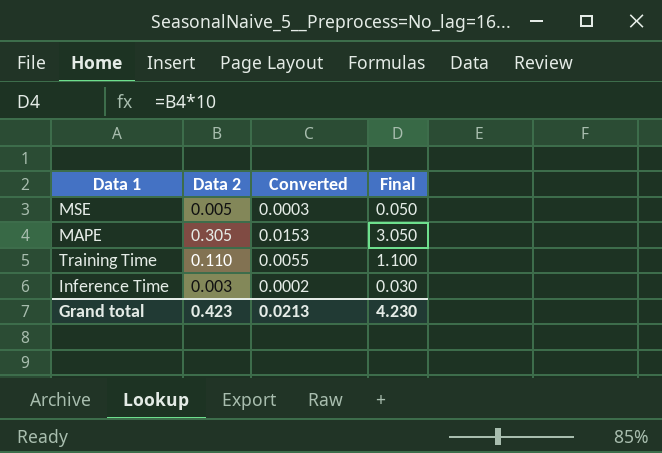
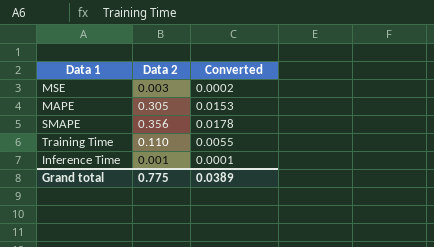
column Final | formula: [Data 2] * 10 -> none
MSE | Data 2: 0.005 -> 0.003
MSE | Converted: 0.0003 -> 0.0002
row SMAPE: none -> 0.356 | 0.0178
Inference Time | Data 2: 0.003 -> 0.001
Inference Time | Converted: 0.0002 -> 0.0001
Grand total | Data 2: 0.423 -> 0.775
Grand total | Converted: 0.0213 -> 0.0389

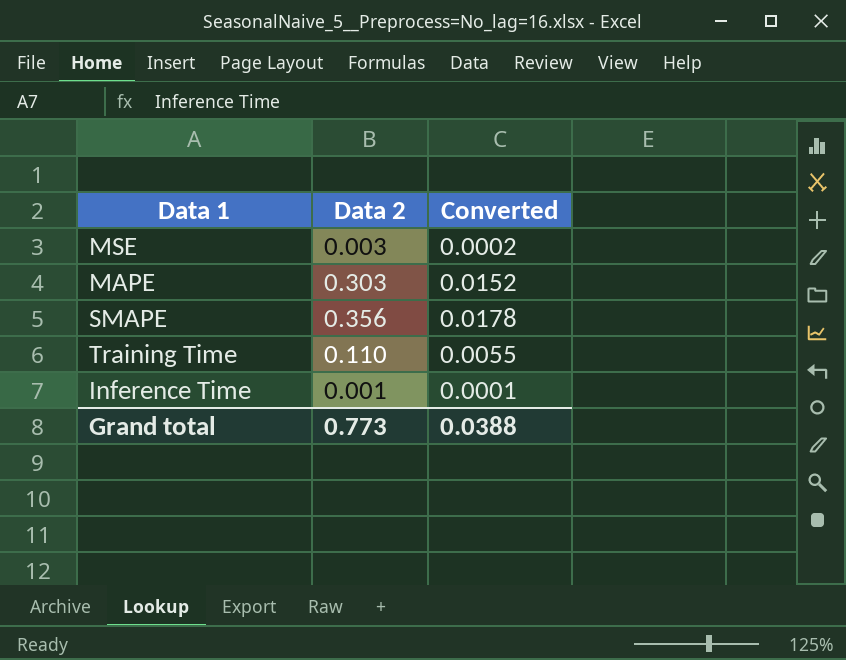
MAPE | Data 2: 0.305 -> 0.303
MAPE | Converted: 0.0153 -> 0.0152
Grand total | Data 2: 0.775 -> 0.773
Grand total | Converted: 0.0389 -> 0.0388

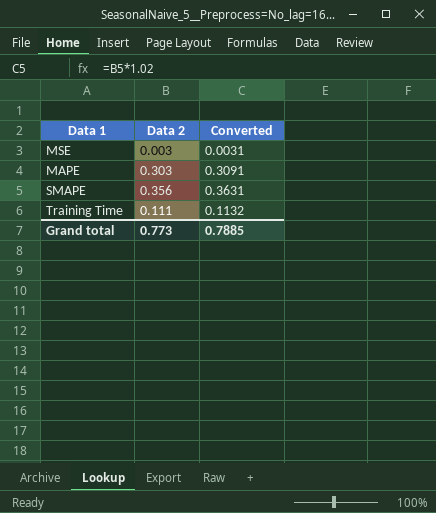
column Converted | formula: [Data 2] * 0.05 -> [Data 2] * 1.02
row Inference Time: 0.001 | 0.0001 -> none
Training Time | Data 2: 0.110 -> 0.111
Grand total | Converted: 0.0388 -> 0.7885

